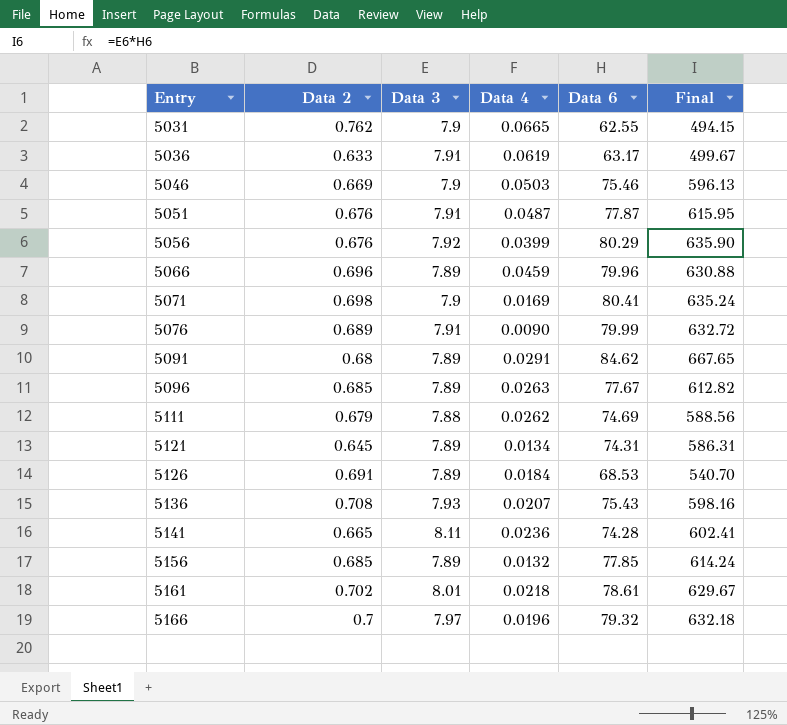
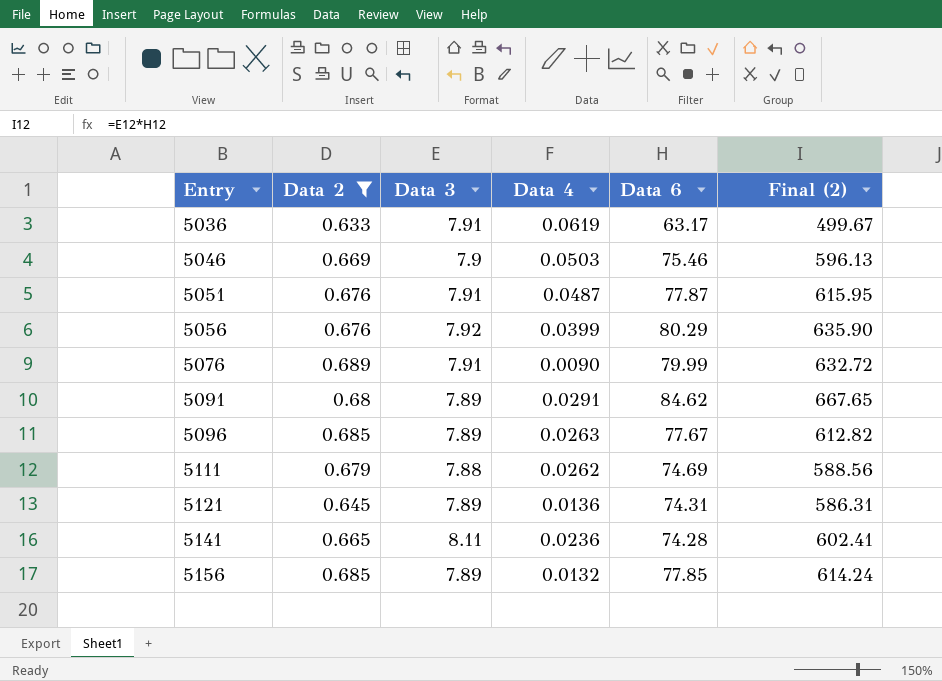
filter: none -> Data 2 <= 0.689
column name: Final -> Final (2)
5121 | Data 4: 0.0134 -> 0.0136

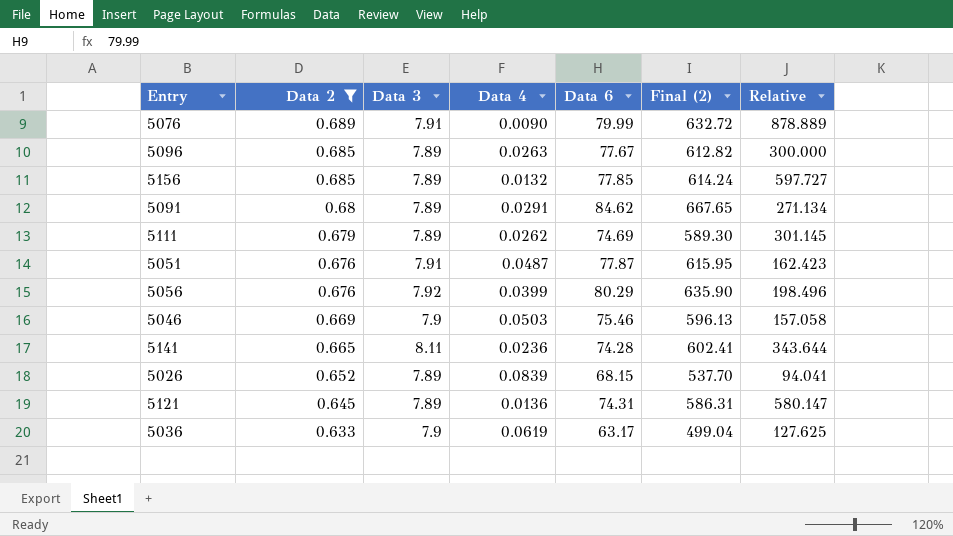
row order: Entry ascending -> Data 2 descending
column Relative | formula: none -> [Data 3] / [Data 4]
5111 | Data 3: 7.88 -> 7.89
5111 | Final (2): 588.56 -> 589.30
row 5026: none -> 0.652 | 7.89 | 0.0839 | 68.15 | 537.70 | 94.041
5036 | Data 3: 7.91 -> 7.9
5036 | Final (2): 499.67 -> 499.04

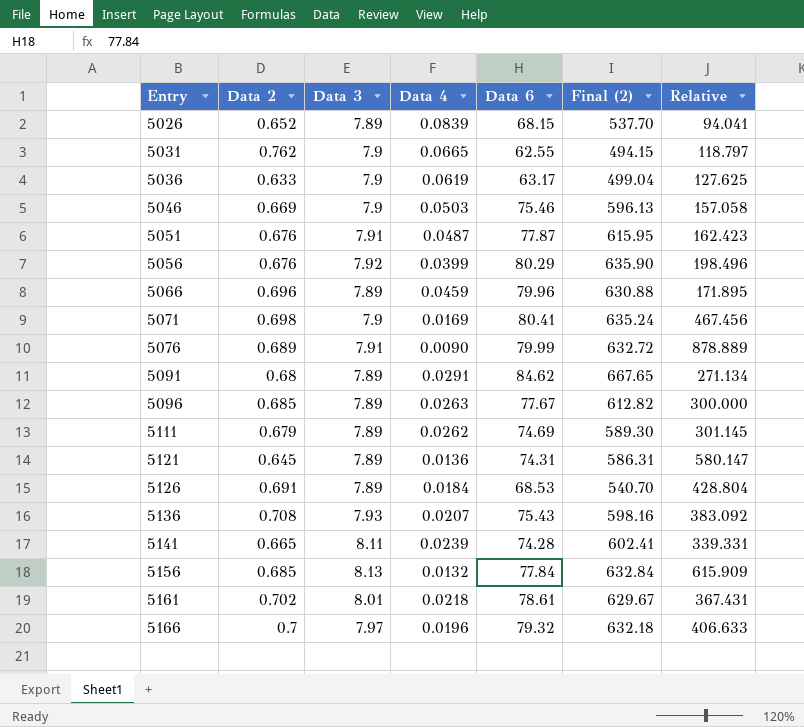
filter: Data 2 <= 0.689 -> none
row order: Data 2 descending -> Entry ascending
5141 | Data 4: 0.0236 -> 0.0239
5141 | Relative: 343.644 -> 339.331
5156 | Data 3: 7.89 -> 8.13
5156 | Data 6: 77.85 -> 77.84
5156 | Final (2): 614.24 -> 632.84
5156 | Relative: 597.727 -> 615.909

